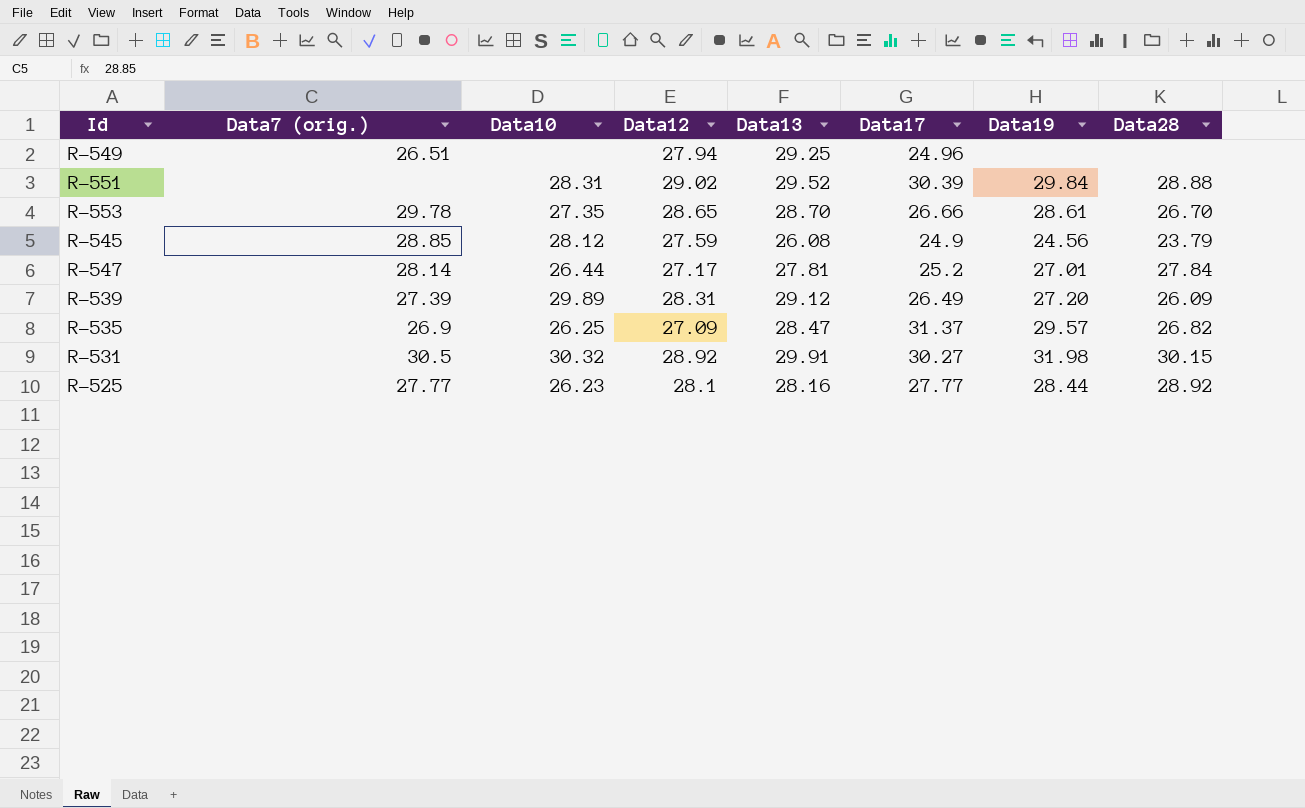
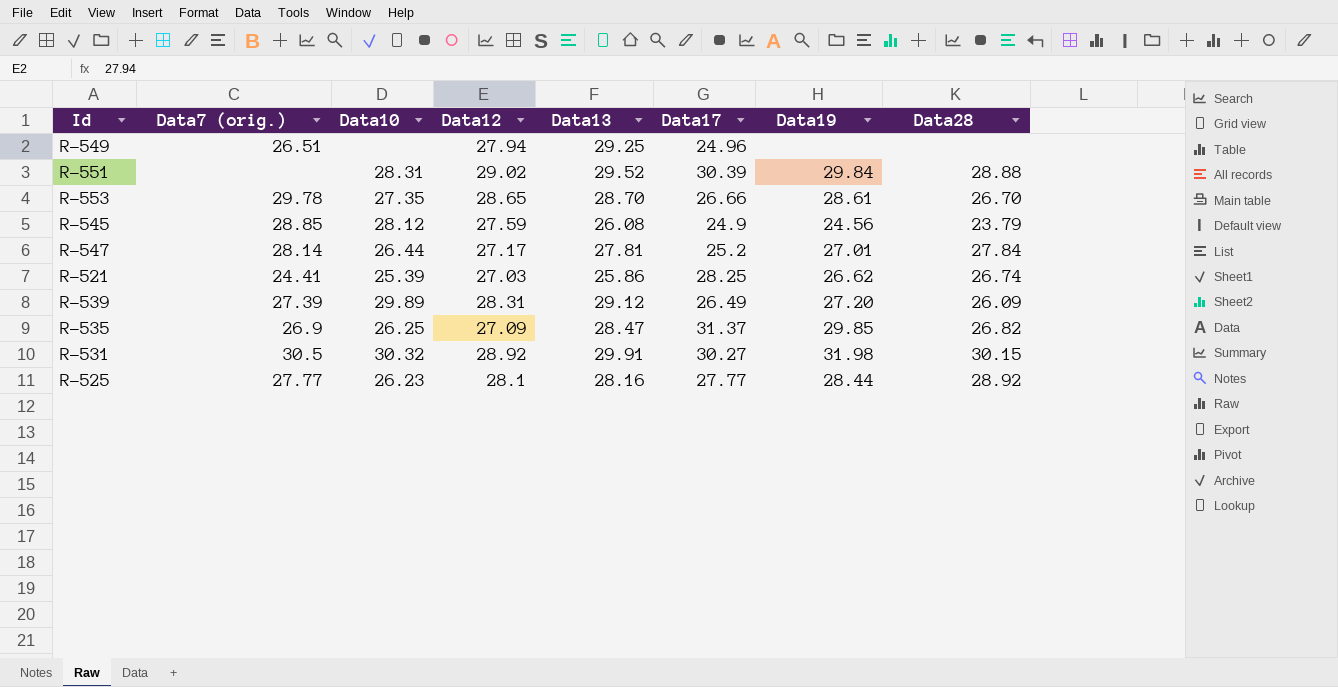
row R-521: none -> 24.41 | 25.39 | 27.03 | 25.86 | 28.25 | 26.62 | 26.74
R-535 | Data19: 29.57 -> 29.85

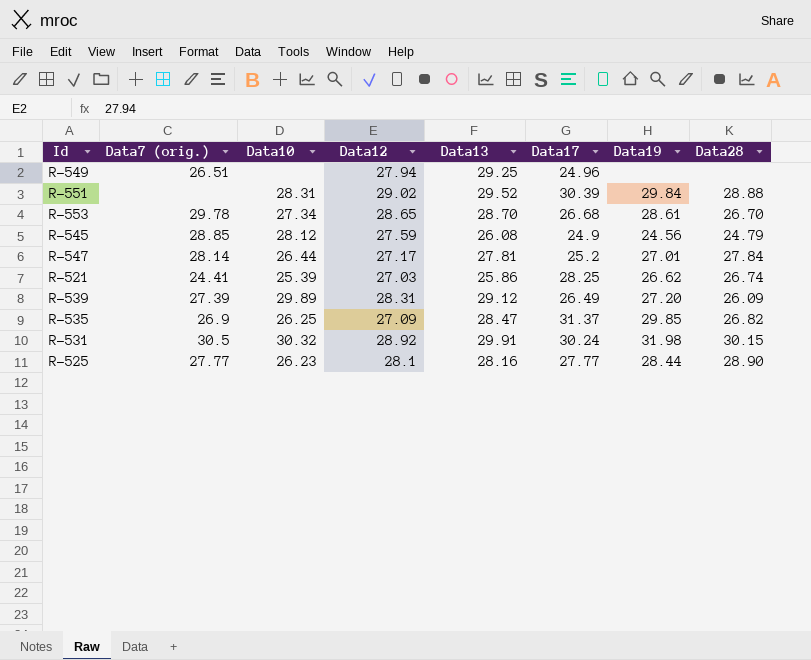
R-553 | Data10: 27.35 -> 27.34
R-553 | Data17: 26.66 -> 26.68
R-545 | Data28: 23.79 -> 24.79
R-531 | Data17: 30.27 -> 30.24
R-525 | Data28: 28.92 -> 28.90

